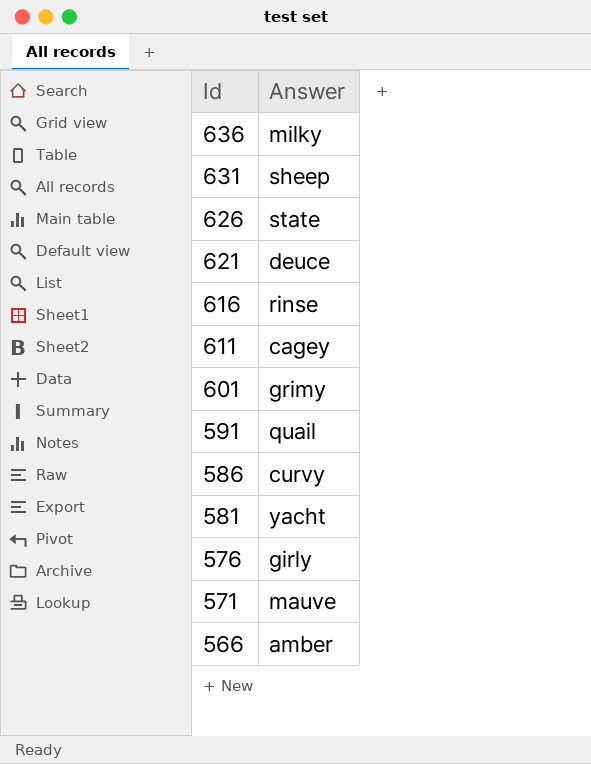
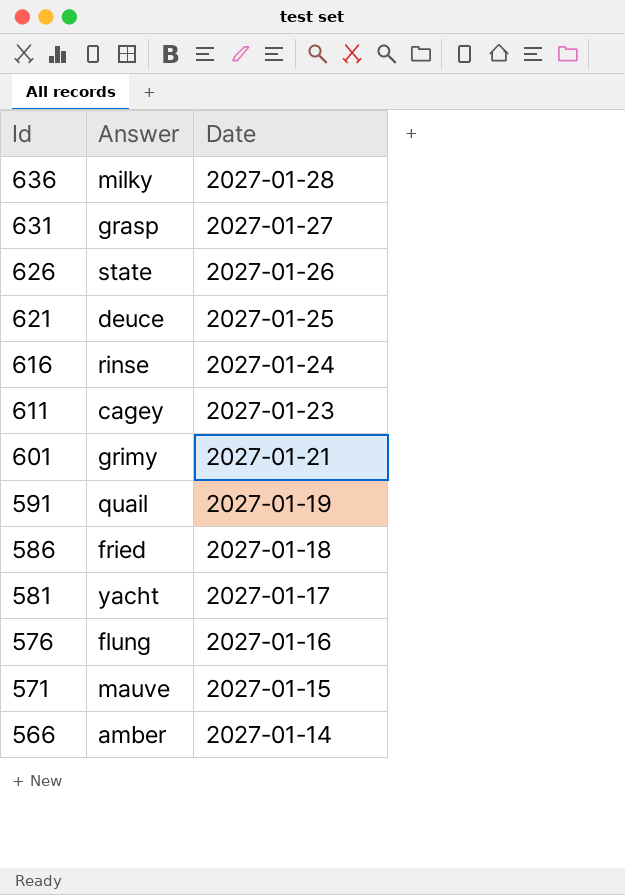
column Date | position: none -> 3
631 | Answer: sheep -> grasp
586 | Answer: curvy -> fried
576 | Answer: girly -> flung

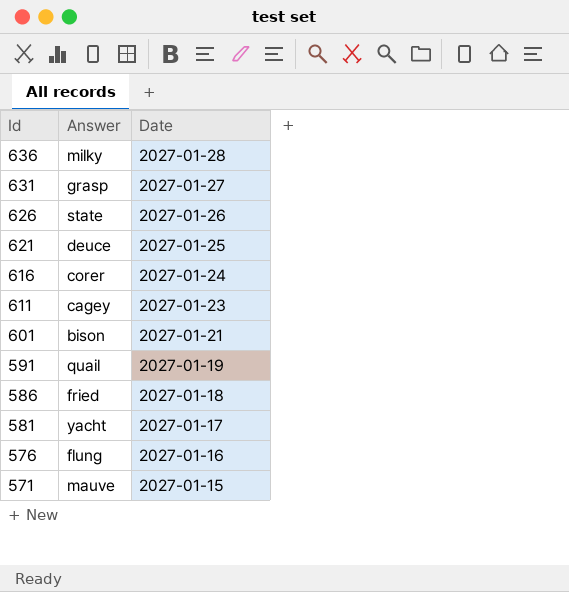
row 566: amber | 2027-01-14 -> none
616 | Answer: rinse -> corer
601 | Answer: grimy -> bison

